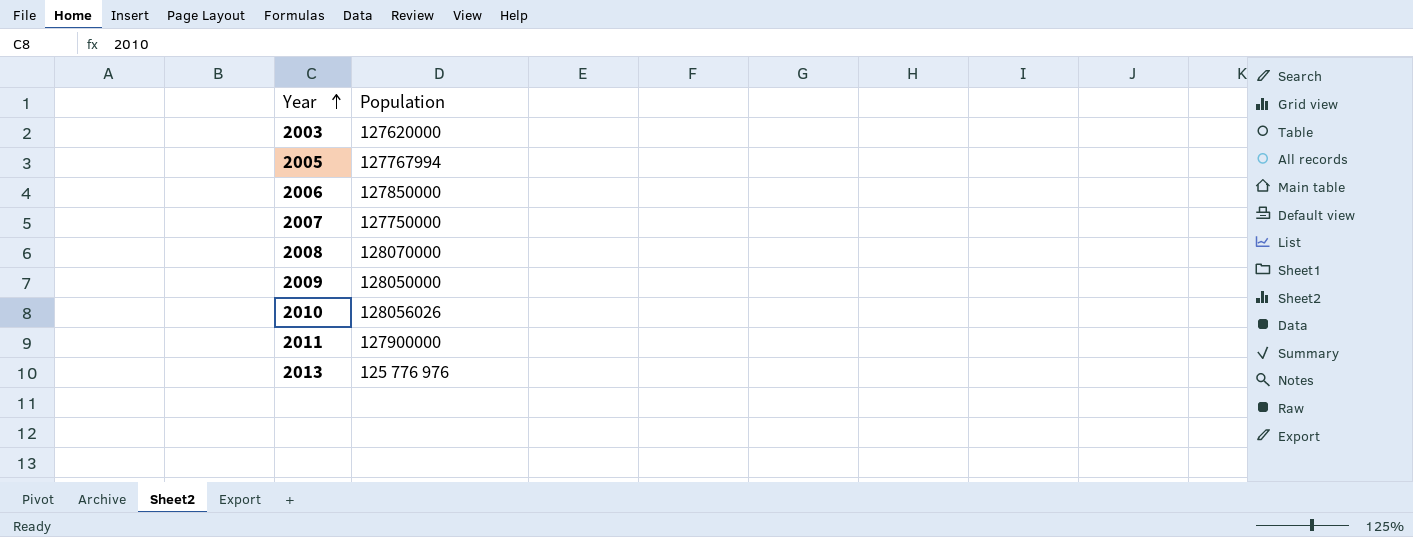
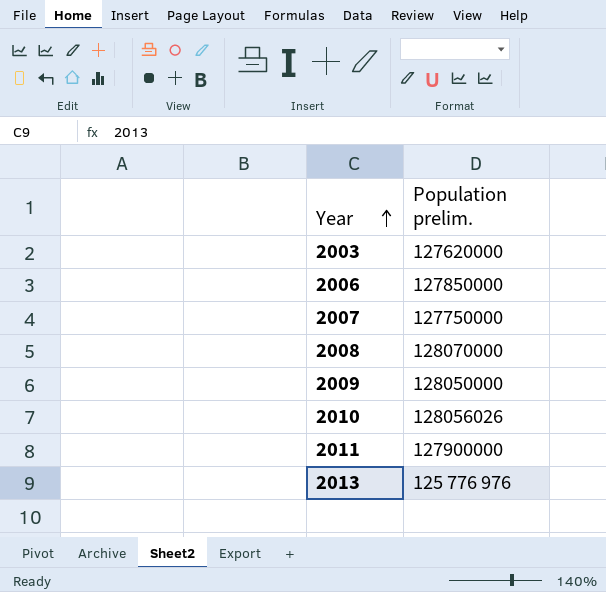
column name: Population -> Population prelim.
row 2005: 127767994 -> none

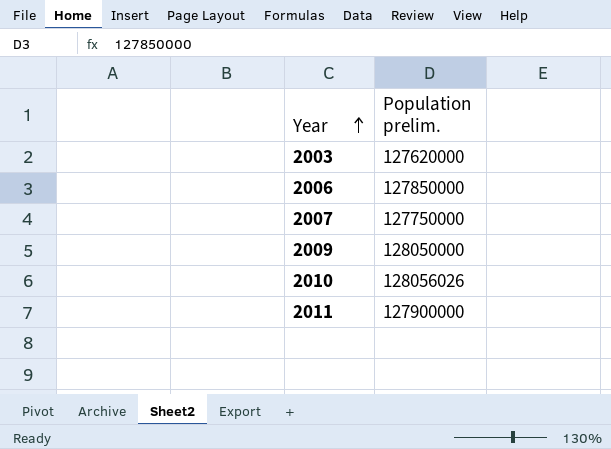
row 2008: 128070000 -> none
row 2013: 125 776 976 -> none

